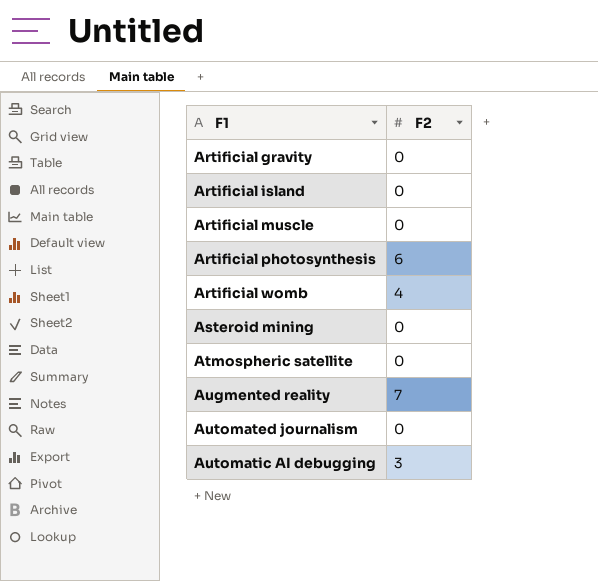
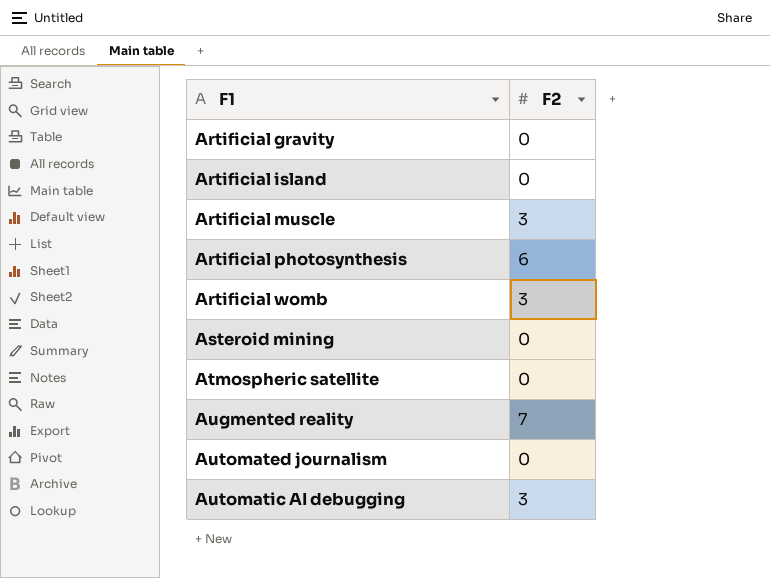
Artificial muscle | F2: 0 -> 3
Artificial womb | F2: 4 -> 3

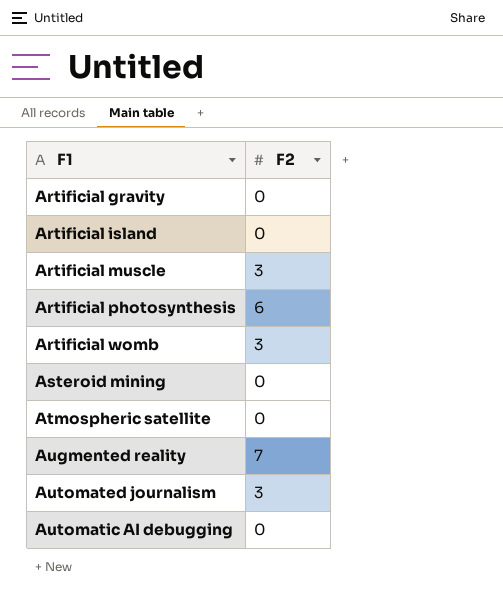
Automated journalism | F2: 0 -> 3
Automatic AI debugging | F2: 3 -> 0

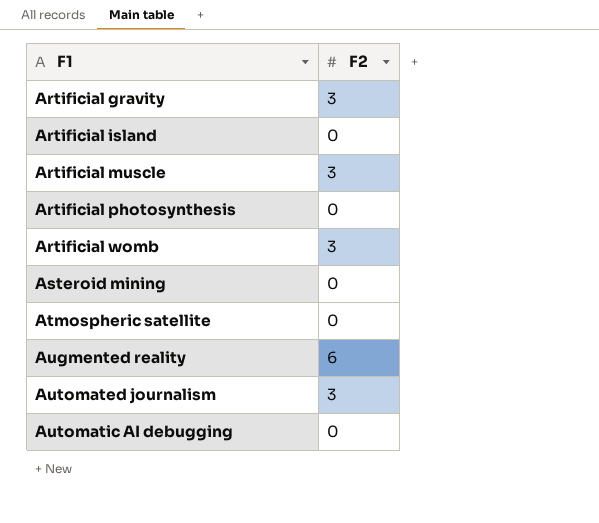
Artificial gravity | F2: 0 -> 3
Artificial photosynthesis | F2: 6 -> 0
Augmented reality | F2: 7 -> 6

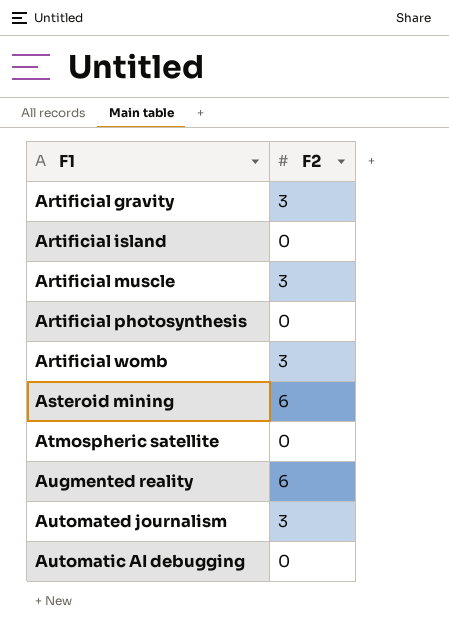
Asteroid mining | F2: 0 -> 6

